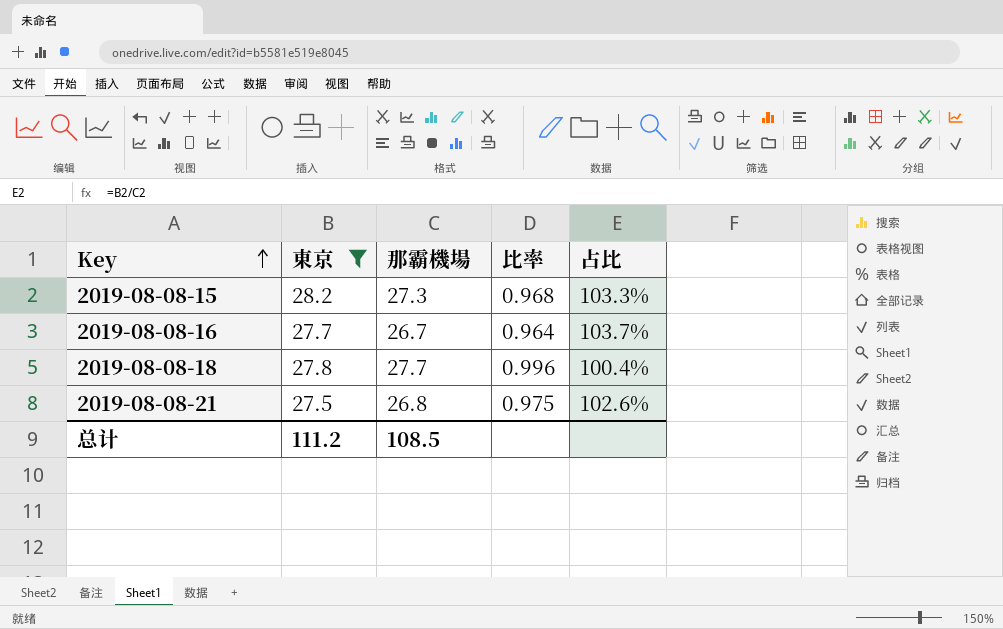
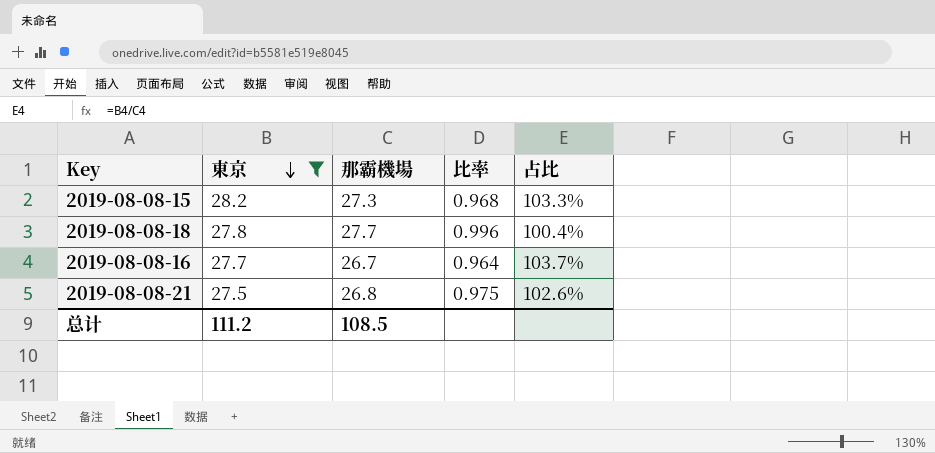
row order: Key ascending -> 東京 descending

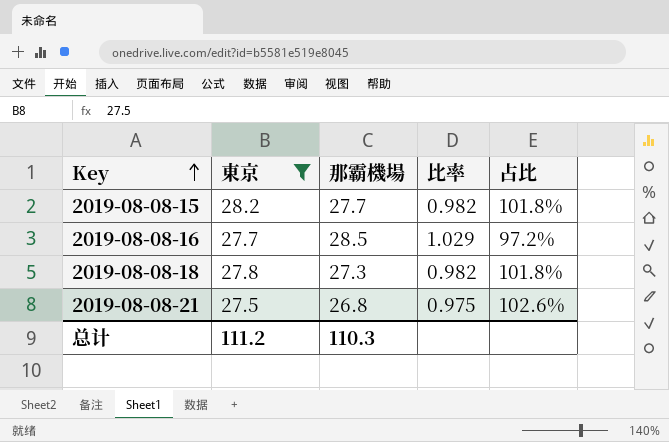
row order: 東京 descending -> Key ascending
2019-08-08-15 | 那霸機場: 27.3 -> 27.7
2019-08-08-15 | 比率: 0.968 -> 0.982
2019-08-08-15 | 占比: 103.3% -> 101.8%
2019-08-08-16 | 那霸機場: 26.7 -> 28.5
2019-08-08-16 | 比率: 0.964 -> 1.029
2019-08-08-16 | 占比: 103.7% -> 97.2%
2019-08-08-18 | 那霸機場: 27.7 -> 27.3
2019-08-08-18 | 比率: 0.996 -> 0.982
2019-08-08-18 | 占比: 100.4% -> 101.8%
总计 | 那霸機場: 108.5 -> 110.3

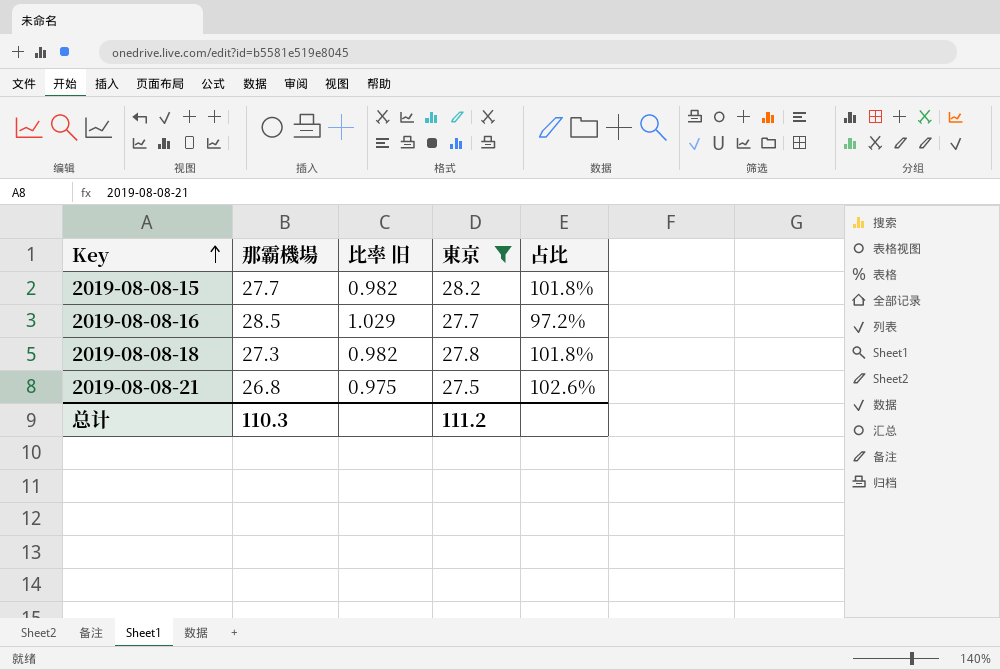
column name: 比率 -> 比率 旧
column 東京 | position: 2 -> 4

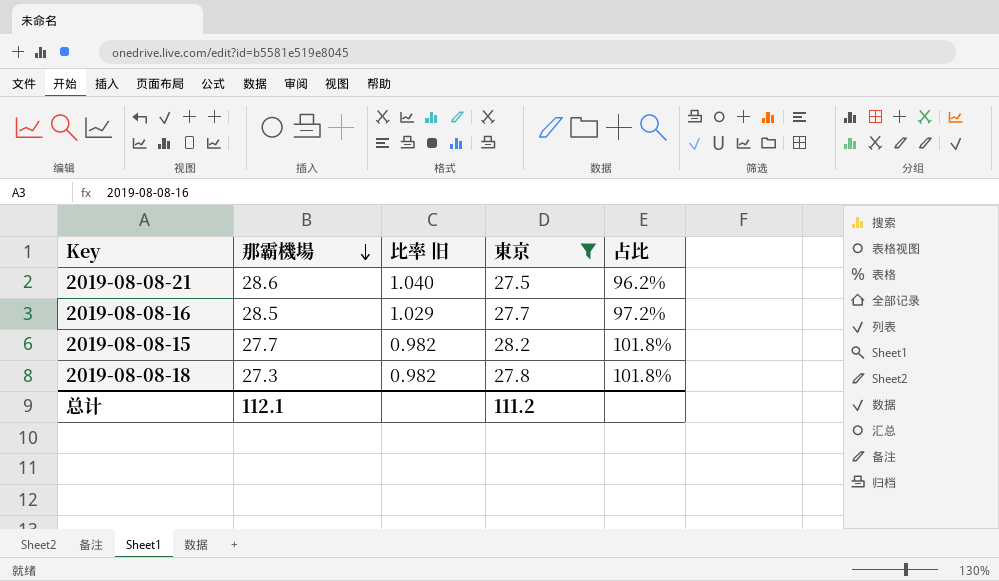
row order: Key ascending -> 那霸機場 descending
2019-08-08-21 | 那霸機場: 26.8 -> 28.6
2019-08-08-21 | 比率 旧: 0.975 -> 1.040
2019-08-08-21 | 占比: 102.6% -> 96.2%
总计 | 那霸機場: 110.3 -> 112.1

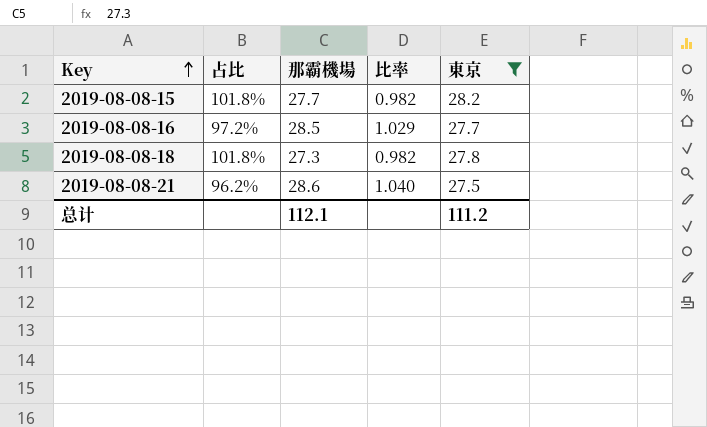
row order: 那霸機場 descending -> Key ascending
column 占比 | position: 5 -> 2
column name: 比率 旧 -> 比率

